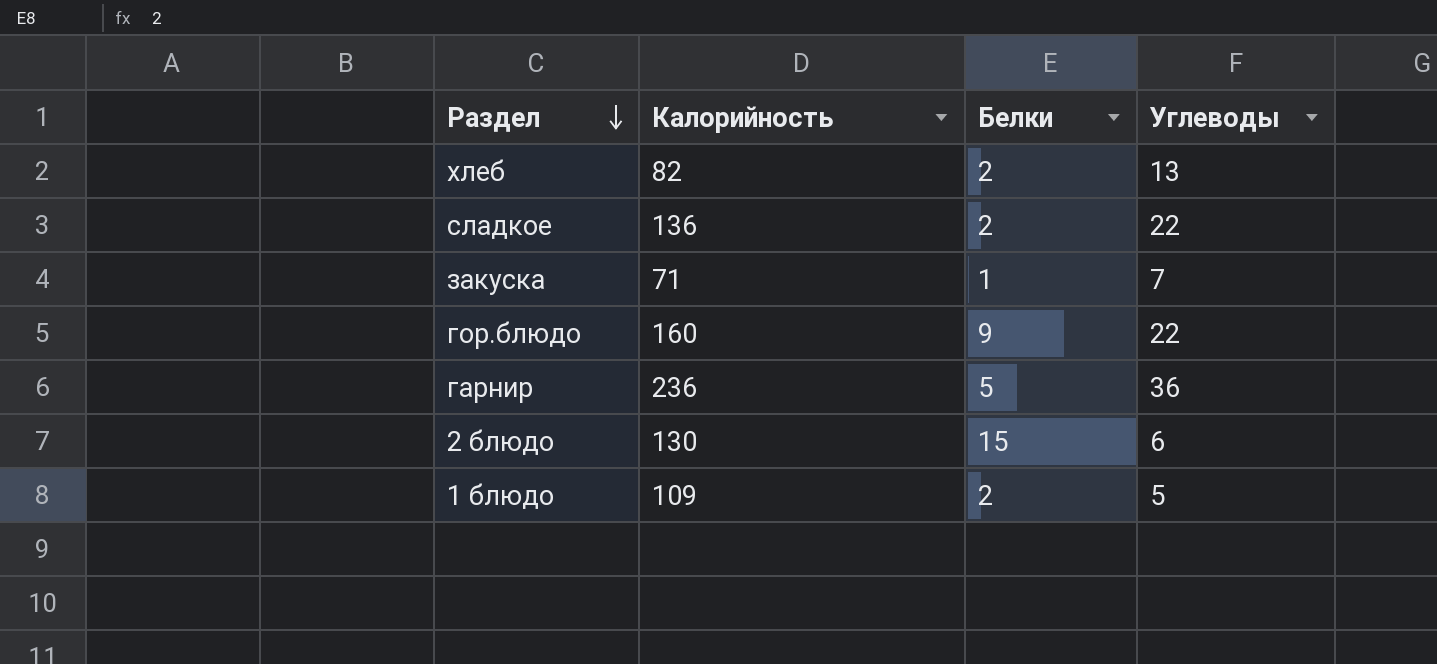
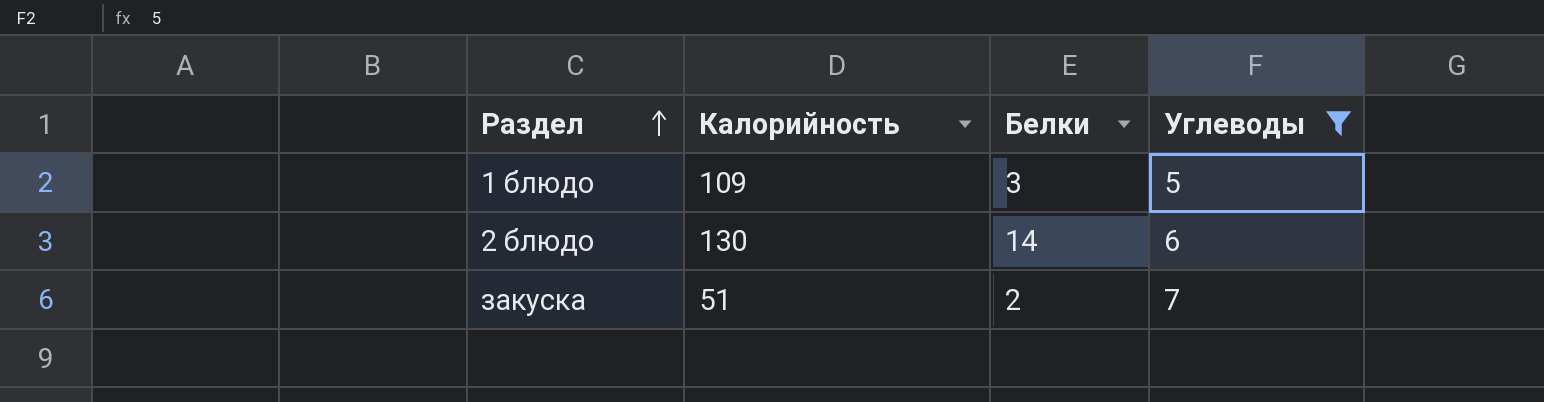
filter: none -> Углеводы <= 7
row order: Раздел descending -> Раздел ascending
1 блюдо | Белки: 2 -> 3
2 блюдо | Белки: 15 -> 14
закуска | Калорийность: 71 -> 51
закуска | Белки: 1 -> 2

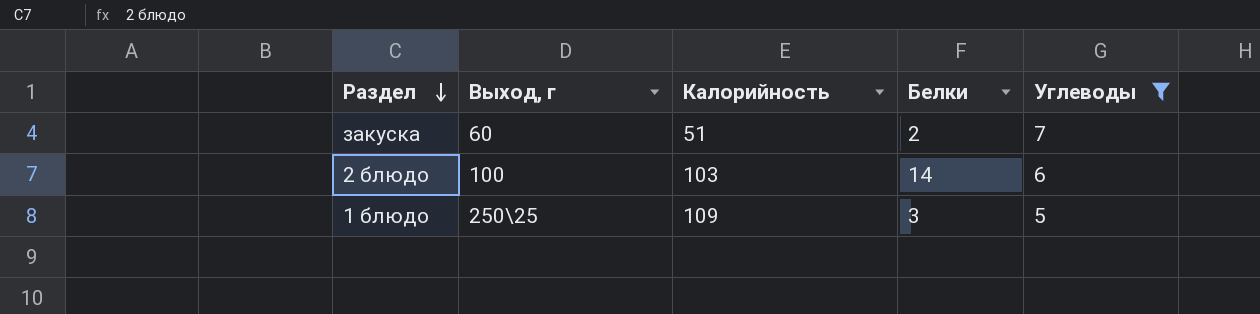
row order: Раздел ascending -> Раздел descending
column Выход, г | position: none -> 2
2 блюдо | Калорийность: 130 -> 103

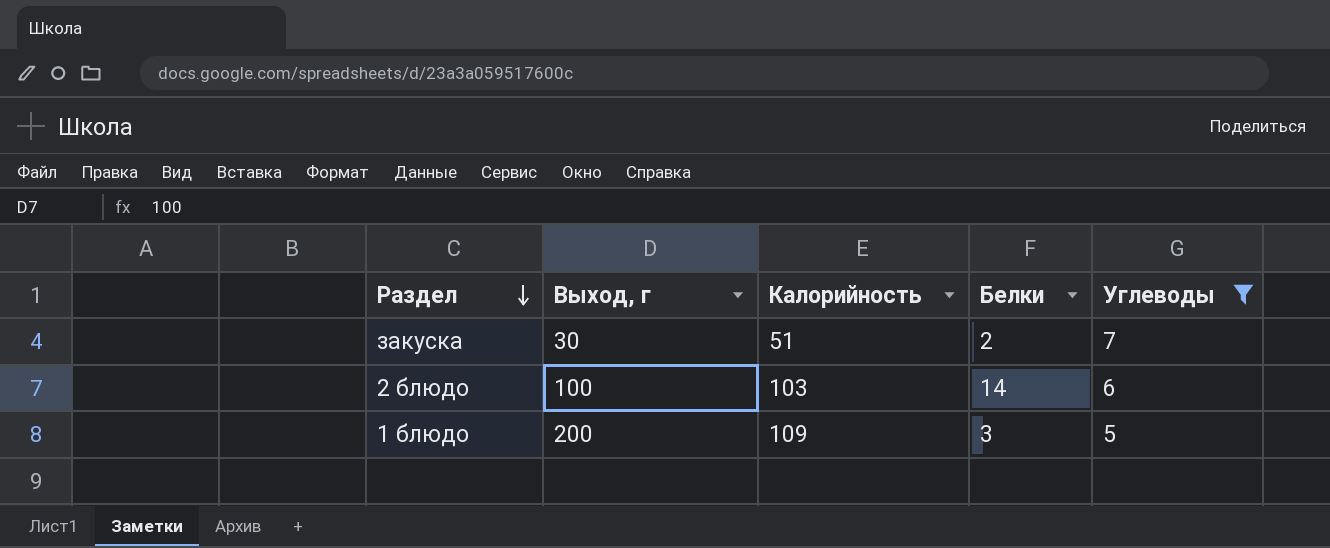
закуска | Выход, г: 60 -> 30
1 блюдо | Выход, г: 250\25 -> 200

